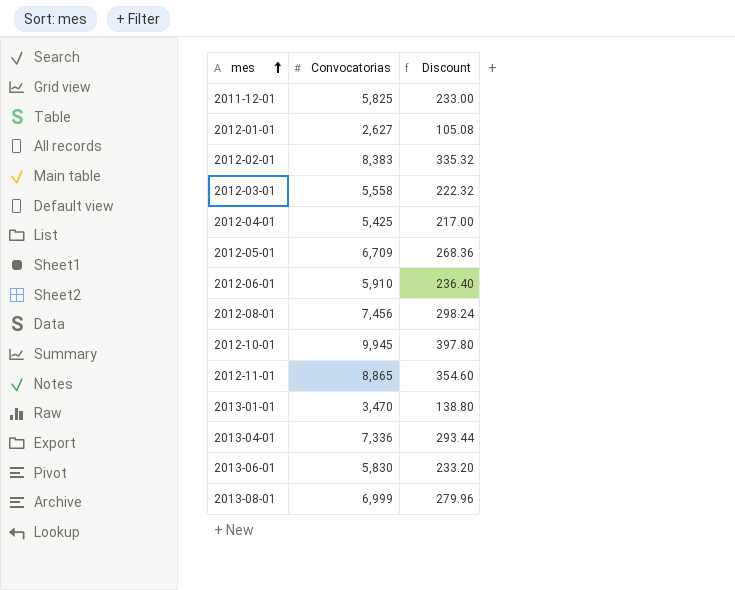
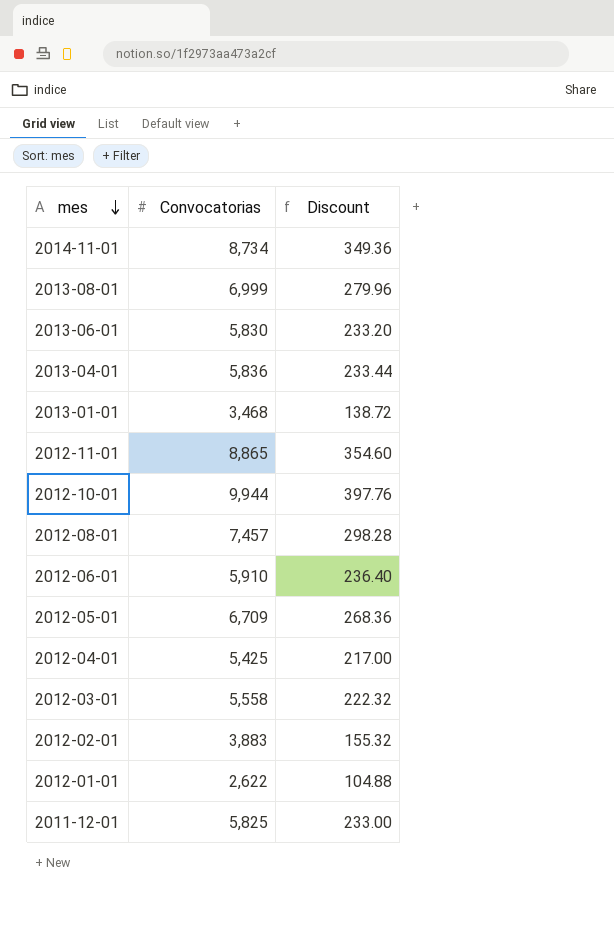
row order: mes ascending -> mes descending
row 2014-11-01: none -> 8,734 | 349.36
2013-04-01 | Convocatorias: 7,336 -> 5,836
2013-04-01 | Discount: 293.44 -> 233.44
2013-01-01 | Convocatorias: 3,470 -> 3,468
2013-01-01 | Discount: 138.80 -> 138.72
2012-10-01 | Convocatorias: 9,945 -> 9,944
2012-10-01 | Discount: 397.80 -> 397.76
2012-08-01 | Convocatorias: 7,456 -> 7,457
2012-08-01 | Discount: 298.24 -> 298.28
2012-02-01 | Convocatorias: 8,383 -> 3,883
2012-02-01 | Discount: 335.32 -> 155.32
2012-01-01 | Convocatorias: 2,627 -> 2,622
2012-01-01 | Discount: 105.08 -> 104.88

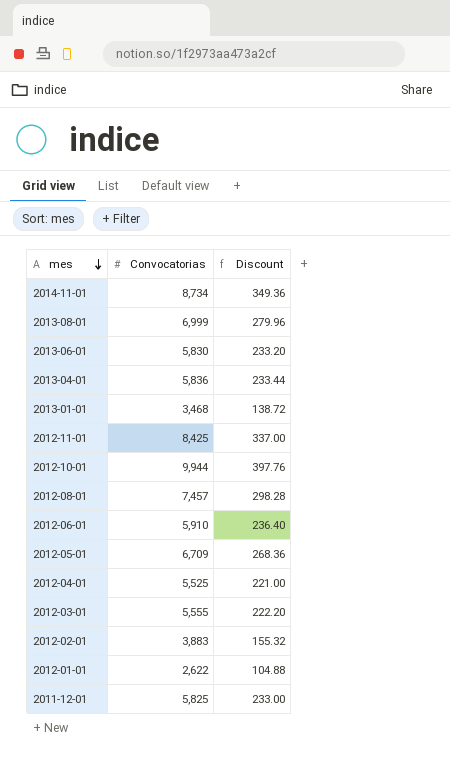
2012-11-01 | Convocatorias: 8,865 -> 8,425
2012-11-01 | Discount: 354.60 -> 337.00
2012-04-01 | Convocatorias: 5,425 -> 5,525
2012-04-01 | Discount: 217.00 -> 221.00
2012-03-01 | Convocatorias: 5,558 -> 5,555
2012-03-01 | Discount: 222.32 -> 222.20

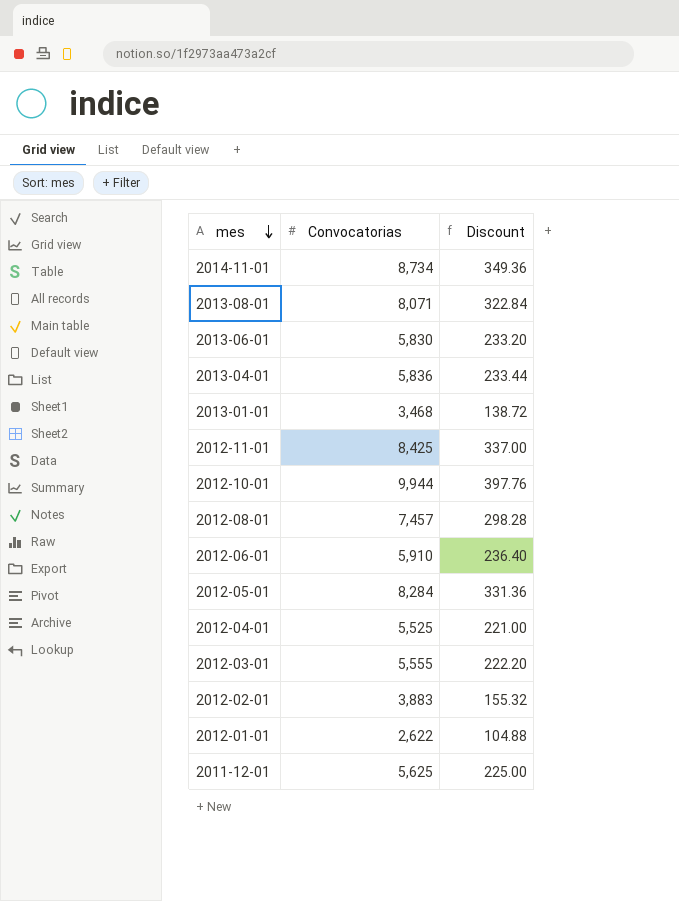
2013-08-01 | Convocatorias: 6,999 -> 8,071
2013-08-01 | Discount: 279.96 -> 322.84
2012-05-01 | Convocatorias: 6,709 -> 8,284
2012-05-01 | Discount: 268.36 -> 331.36
2011-12-01 | Convocatorias: 5,825 -> 5,625
2011-12-01 | Discount: 233.00 -> 225.00

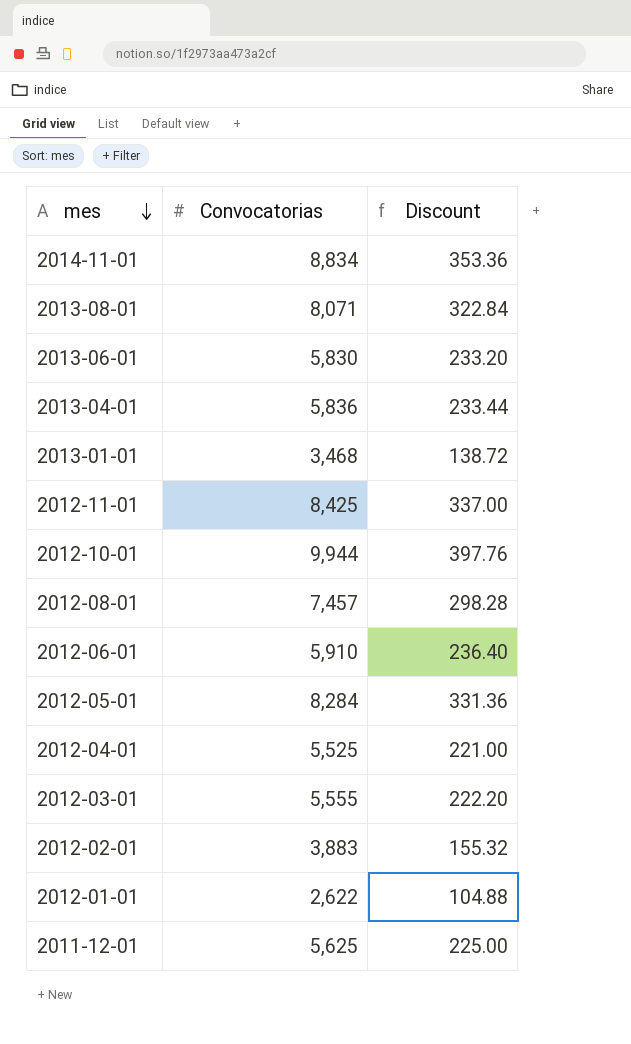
2014-11-01 | Convocatorias: 8,734 -> 8,834
2014-11-01 | Discount: 349.36 -> 353.36

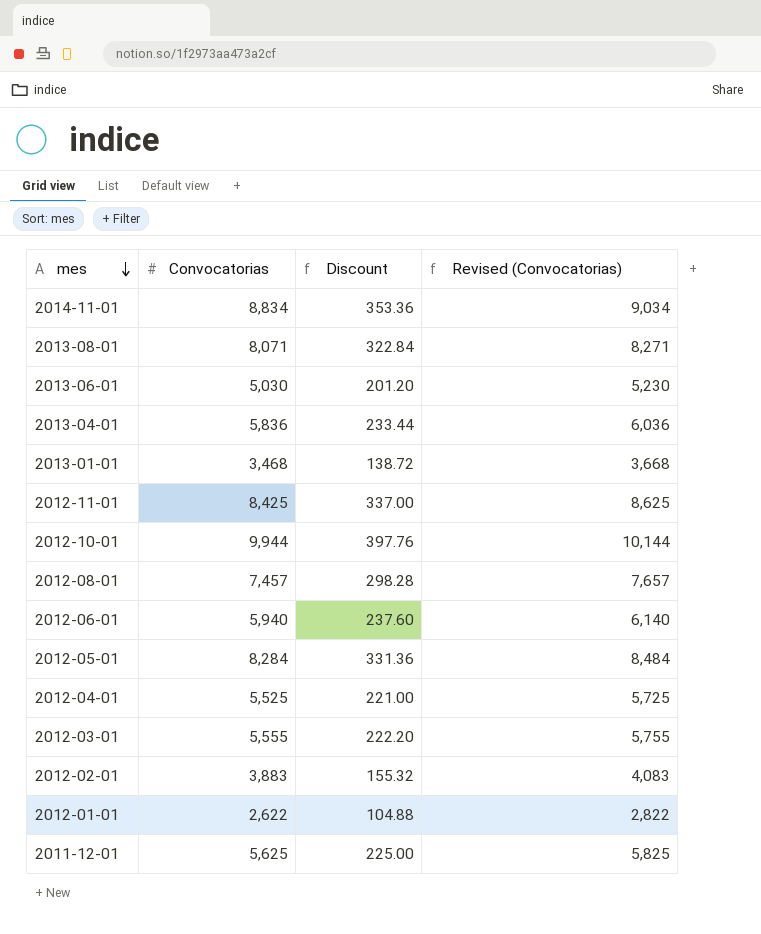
column Revised (Convocatorias) | formula: none -> [Convocatorias] + 200
2013-06-01 | Convocatorias: 5,830 -> 5,030
2013-06-01 | Discount: 233.20 -> 201.20
2012-06-01 | Convocatorias: 5,910 -> 5,940
2012-06-01 | Discount: 236.40 -> 237.60

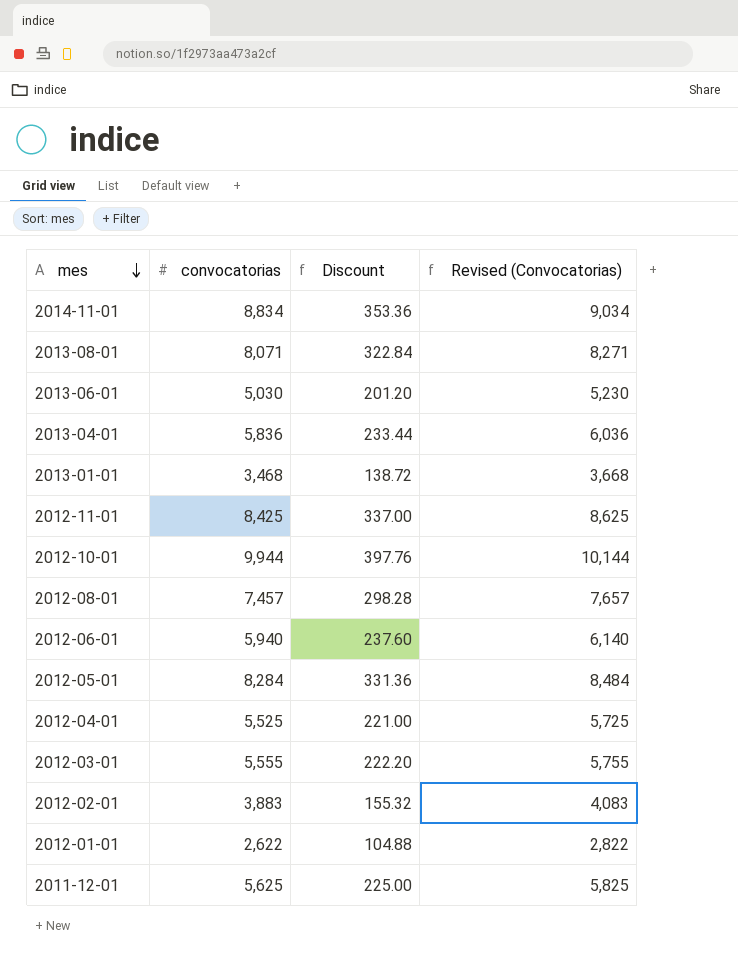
column name: Convocatorias -> convocatorias

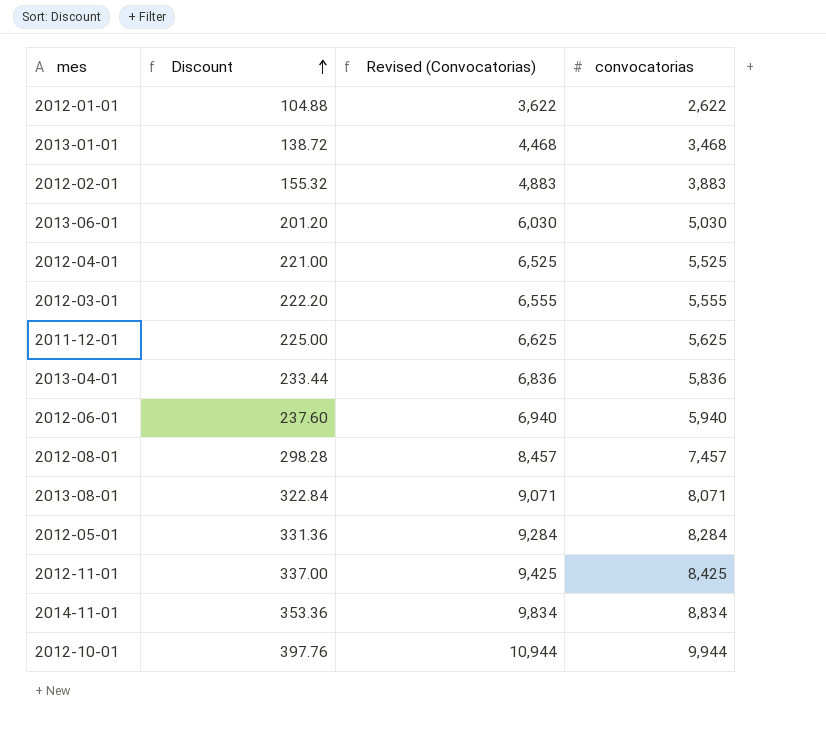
row order: mes descending -> Discount ascending
column Revised (Convocatorias) | formula: [convocatorias] + 200 -> [convocatorias] + 1000
column convocatorias | position: 2 -> 4

